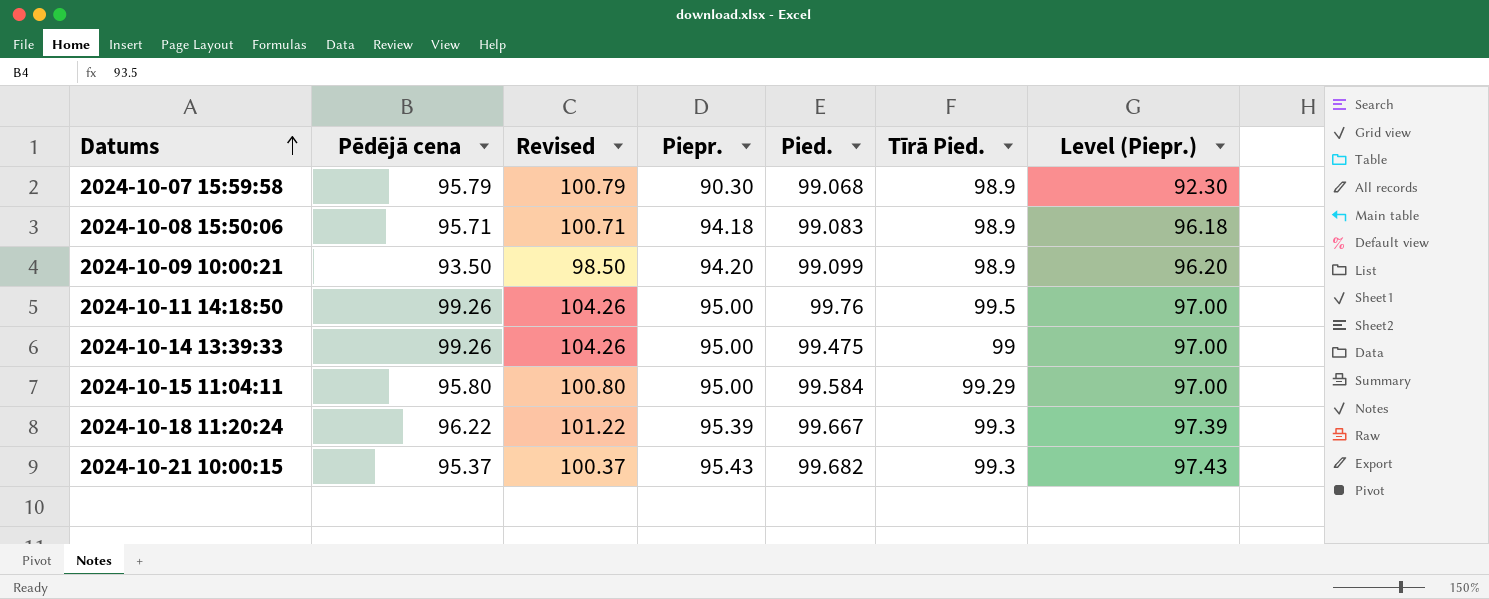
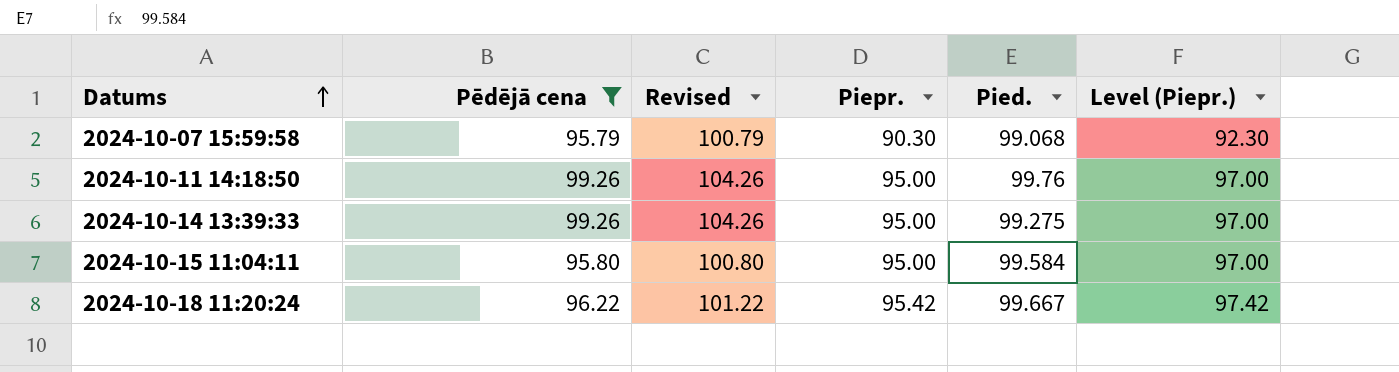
filter: none -> Pēdējā cena >= 95.79
column Tīrā Pied. | position: 6 -> none
2024-10-14 13:39:33 | Pied.: 99.475 -> 99.275
2024-10-18 11:20:24 | Piepr.: 95.39 -> 95.42
2024-10-18 11:20:24 | Level (Piepr.): 97.39 -> 97.42

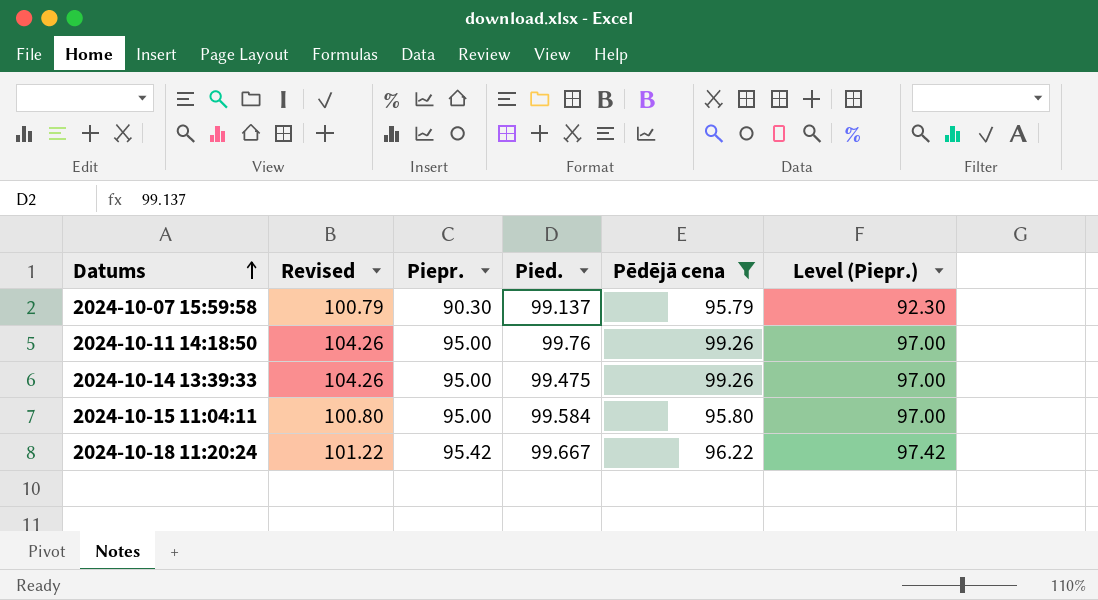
column Pēdējā cena | position: 2 -> 5
2024-10-07 15:59:58 | Pied.: 99.068 -> 99.137
2024-10-14 13:39:33 | Pied.: 99.275 -> 99.475

